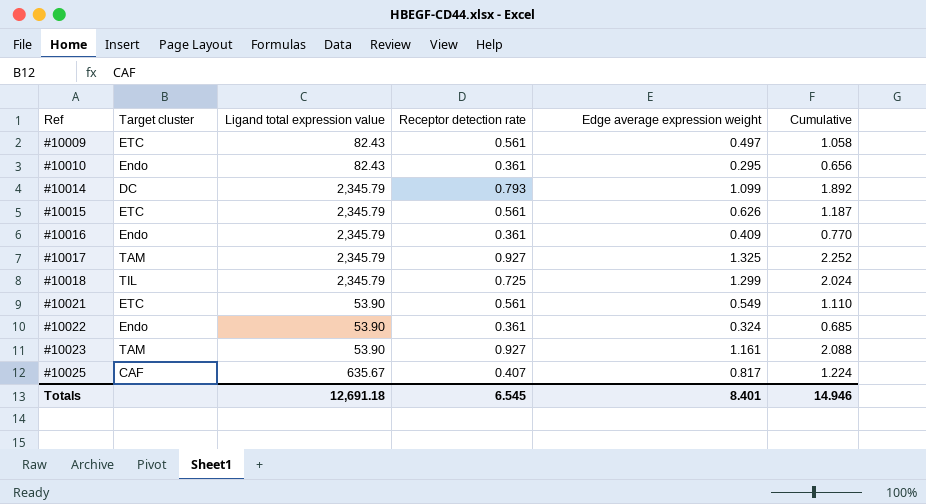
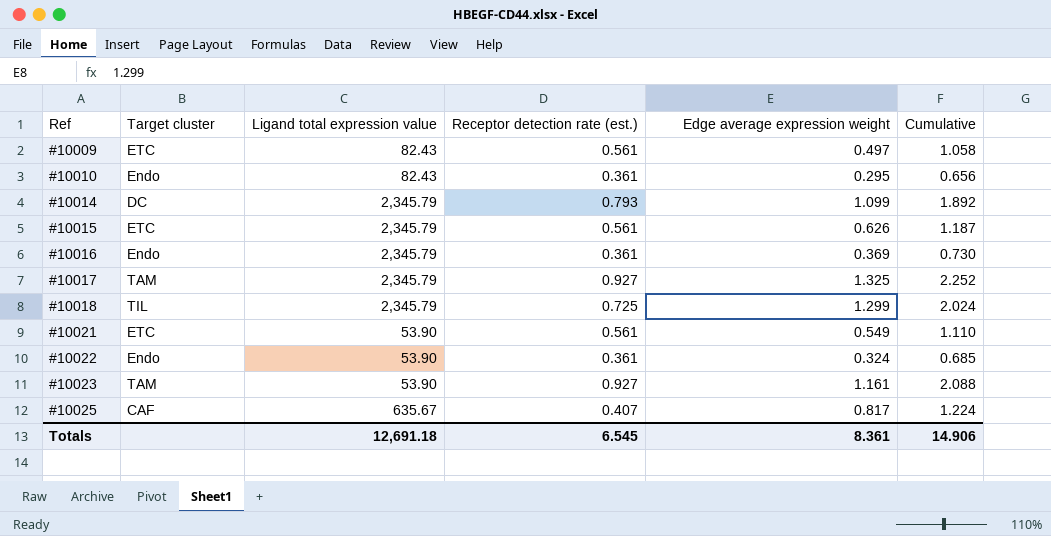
column name: Receptor detection rate -> Receptor detection rate (est.)
#10016 | Edge average expression weight: 0.409 -> 0.369
#10016 | Cumulative: 0.770 -> 0.730
Totals | Edge average expression weight: 8.401 -> 8.361
Totals | Cumulative: 14.946 -> 14.906

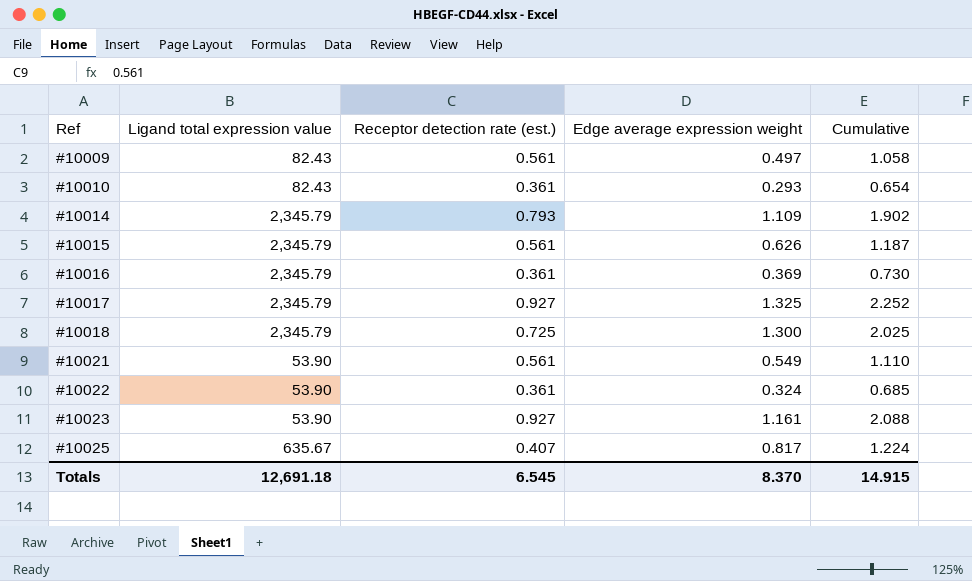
column Target cluster | position: 2 -> none
#10010 | Edge average expression weight: 0.295 -> 0.293
#10010 | Cumulative: 0.656 -> 0.654
#10014 | Edge average expression weight: 1.099 -> 1.109
#10014 | Cumulative: 1.892 -> 1.902
#10018 | Edge average expression weight: 1.299 -> 1.300
#10018 | Cumulative: 2.024 -> 2.025
Totals | Edge average expression weight: 8.361 -> 8.370
Totals | Cumulative: 14.906 -> 14.915

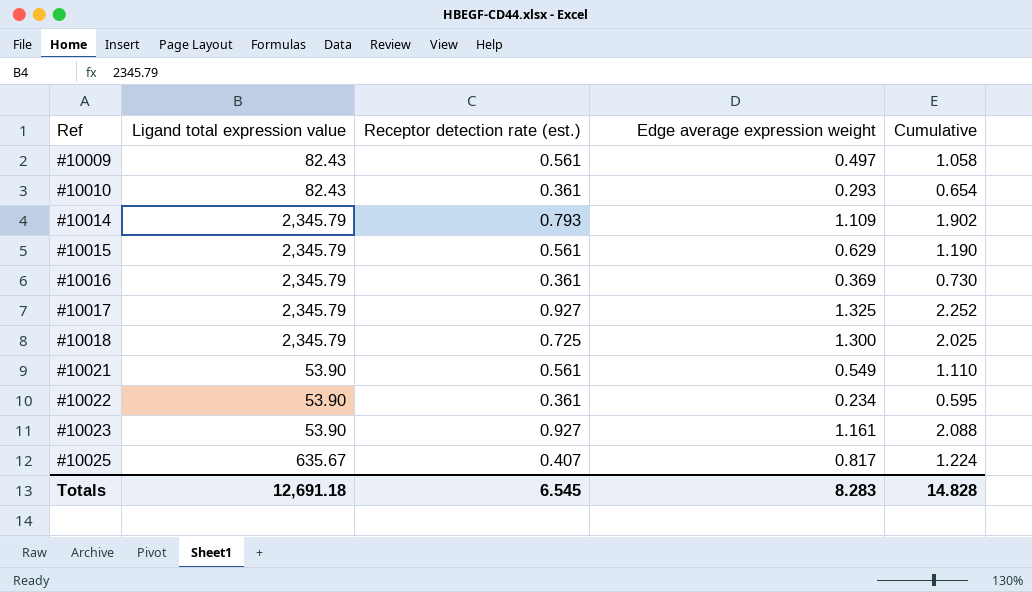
#10015 | Edge average expression weight: 0.626 -> 0.629
#10015 | Cumulative: 1.187 -> 1.190
#10022 | Edge average expression weight: 0.324 -> 0.234
#10022 | Cumulative: 0.685 -> 0.595
Totals | Edge average expression weight: 8.370 -> 8.283
Totals | Cumulative: 14.915 -> 14.828

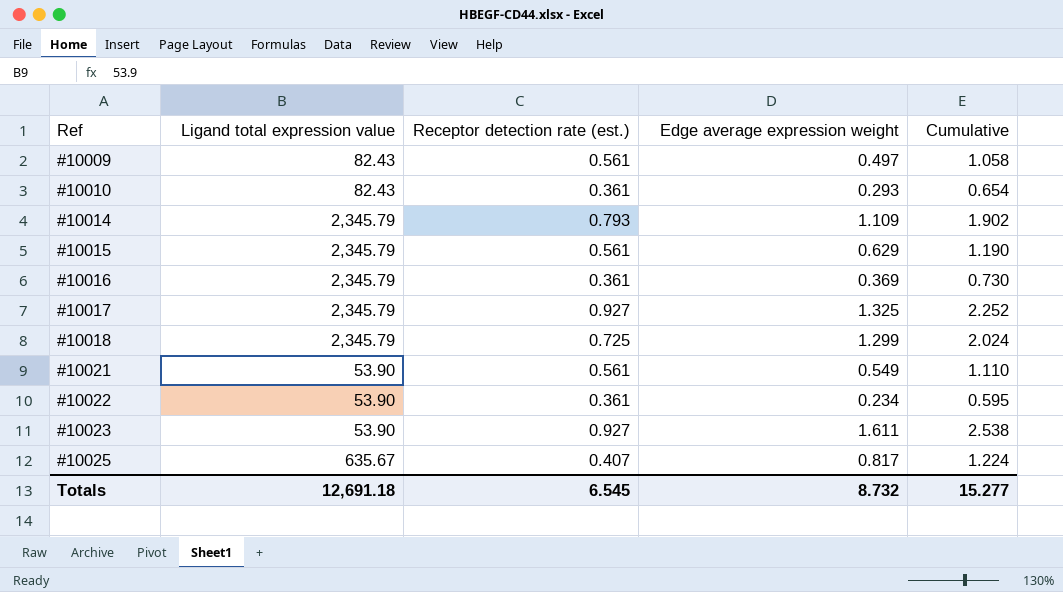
#10018 | Edge average expression weight: 1.300 -> 1.299
#10018 | Cumulative: 2.025 -> 2.024
#10023 | Edge average expression weight: 1.161 -> 1.611
#10023 | Cumulative: 2.088 -> 2.538
Totals | Edge average expression weight: 8.283 -> 8.732
Totals | Cumulative: 14.828 -> 15.277

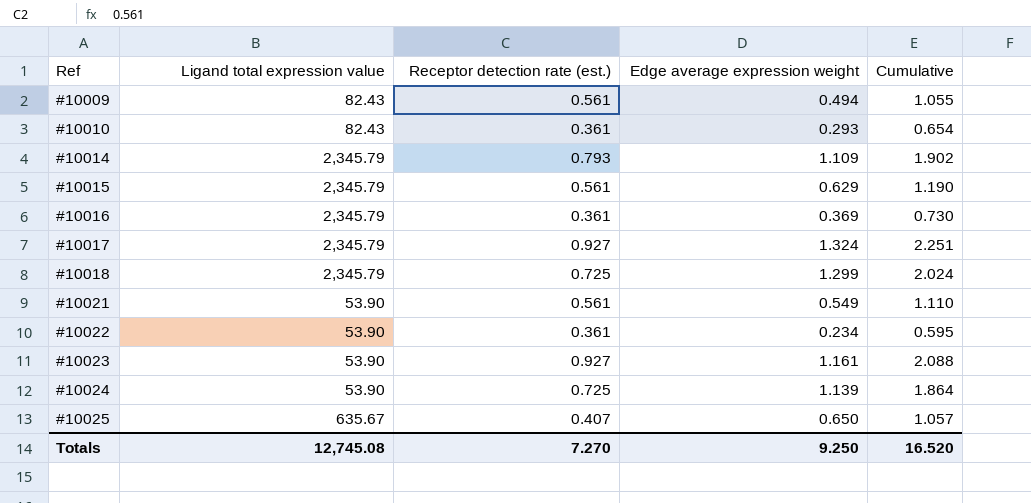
#10009 | Edge average expression weight: 0.497 -> 0.494
#10009 | Cumulative: 1.058 -> 1.055
#10017 | Edge average expression weight: 1.325 -> 1.324
#10017 | Cumulative: 2.252 -> 2.251
#10023 | Edge average expression weight: 1.611 -> 1.161
#10023 | Cumulative: 2.538 -> 2.088
row #10024: none -> 53.90 | 0.725 | 1.139 | 1.864
#10025 | Edge average expression weight: 0.817 -> 0.650
#10025 | Cumulative: 1.224 -> 1.057
Totals | Ligand total expression value: 12,691.18 -> 12,745.08
Totals | Receptor detection rate (est.): 6.545 -> 7.270
Totals | Edge average expression weight: 8.732 -> 9.250
Totals | Cumulative: 15.277 -> 16.520

